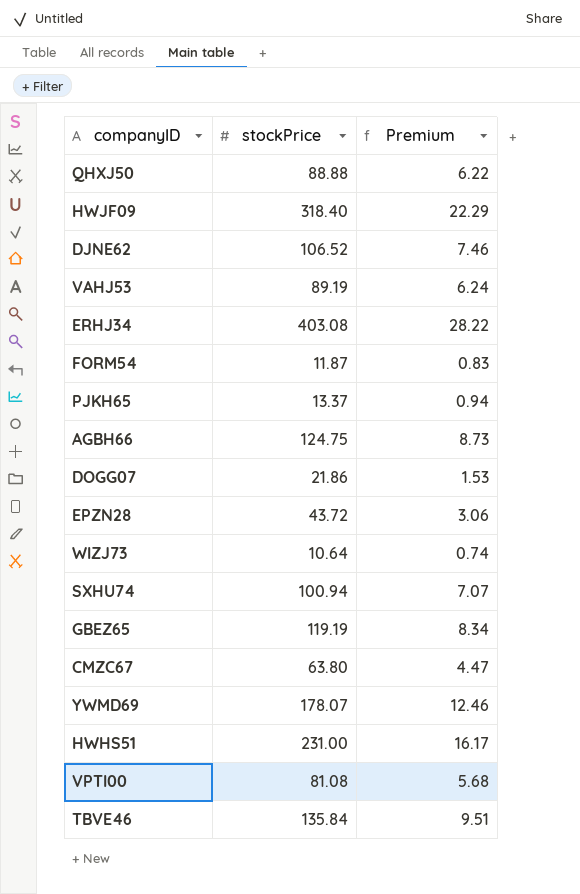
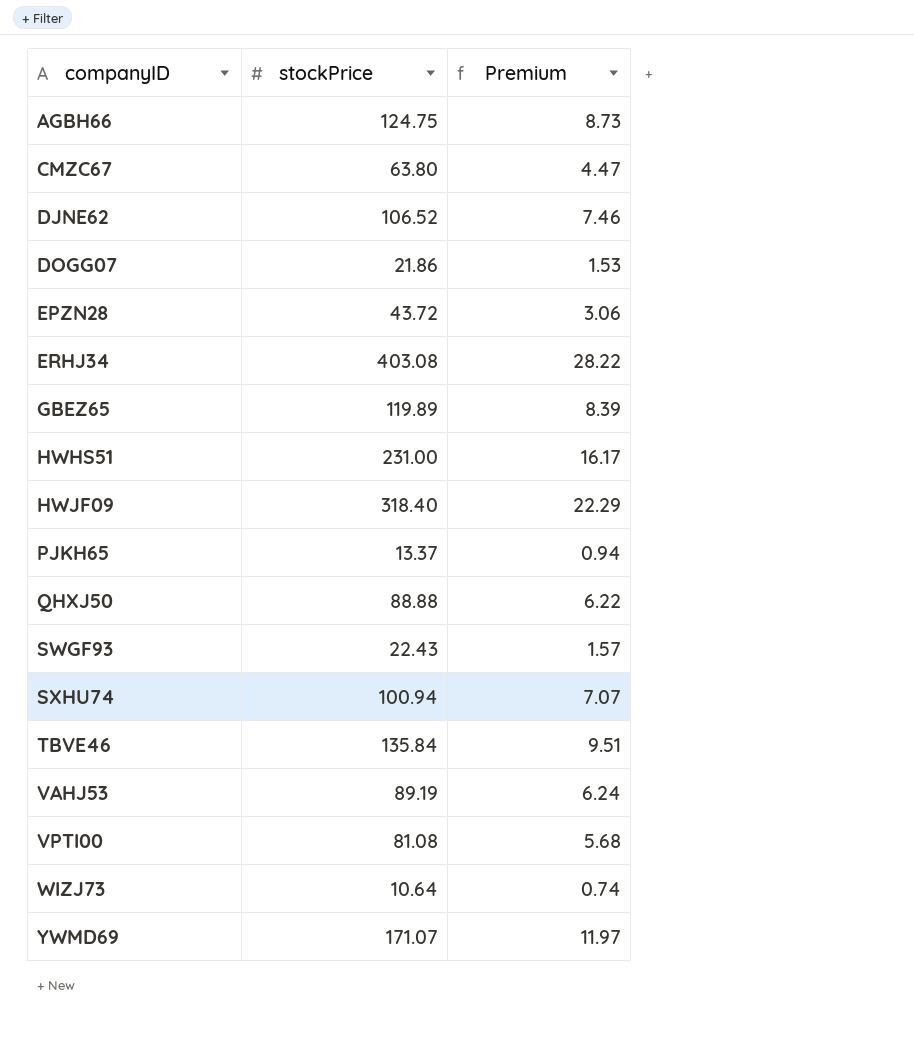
row order: none -> companyID ascending
row FORM54: 11.87 | 0.83 -> none
GBEZ65 | stockPrice: 119.19 -> 119.89
GBEZ65 | Premium: 8.34 -> 8.39
row SWGF93: none -> 22.43 | 1.57
YWMD69 | stockPrice: 178.07 -> 171.07
YWMD69 | Premium: 12.46 -> 11.97

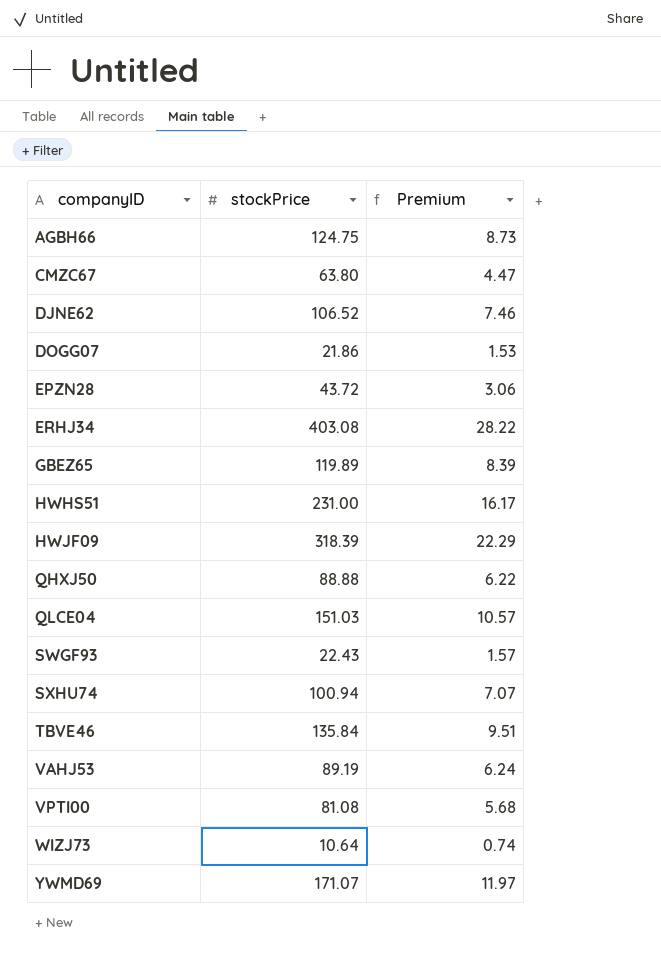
row PJKH65: 13.37 | 0.94 -> none
HWJF09 | stockPrice: 318.40 -> 318.39
row QLCE04: none -> 151.03 | 10.57

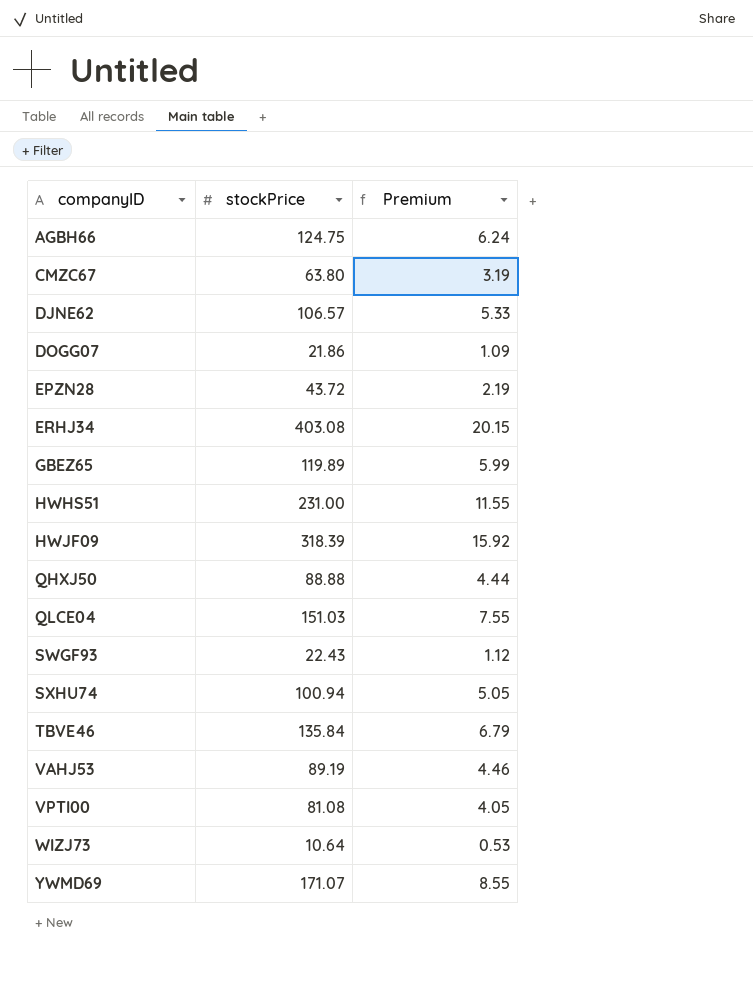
column Premium | formula: [stockPrice] * 0.07 -> [stockPrice] * 0.05
DJNE62 | stockPrice: 106.52 -> 106.57

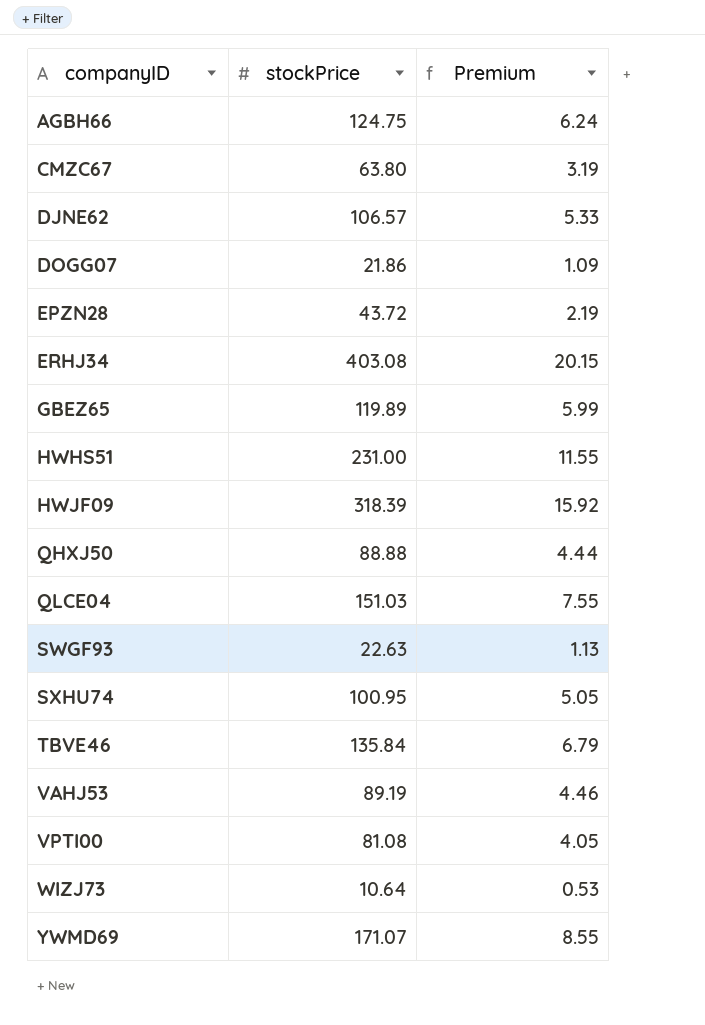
SWGF93 | stockPrice: 22.43 -> 22.63
SWGF93 | Premium: 1.12 -> 1.13
SXHU74 | stockPrice: 100.94 -> 100.95

